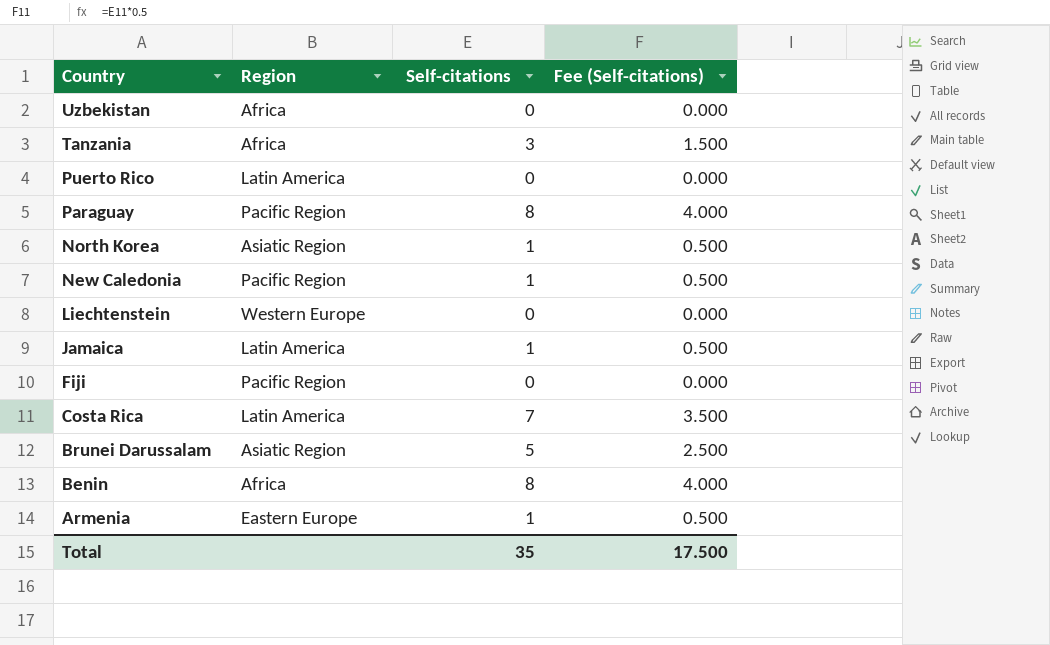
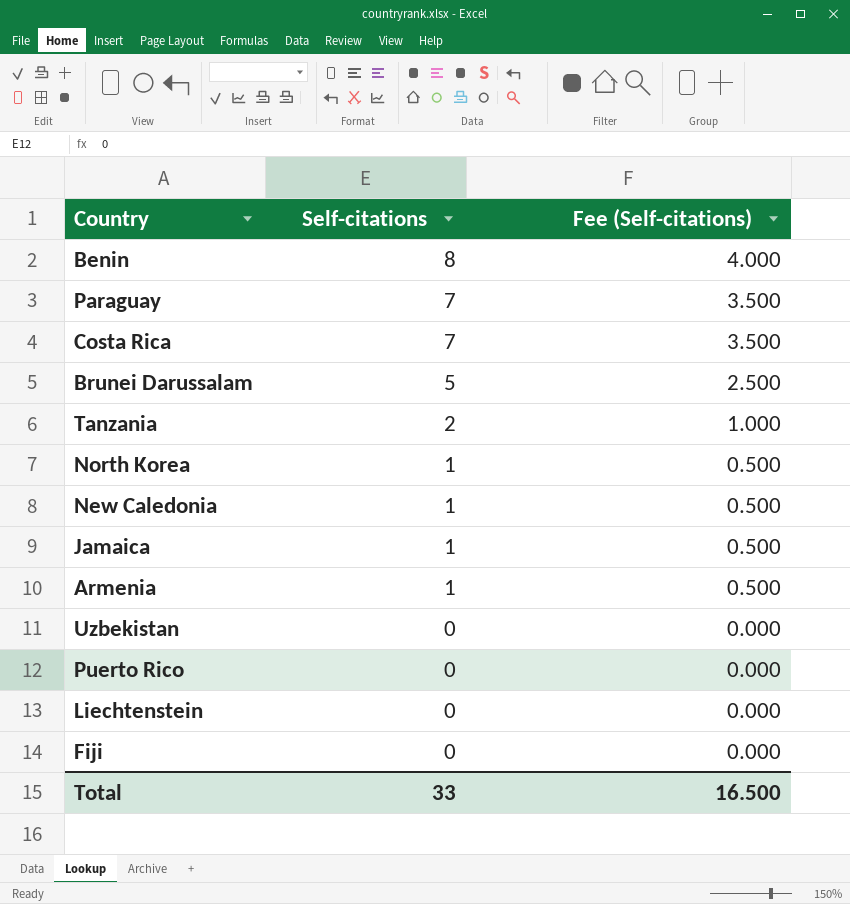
row order: Country descending -> Self-citations descending
column Region | position: 2 -> none
Paraguay | Self-citations: 8 -> 7
Paraguay | Fee (Self-citations): 4.000 -> 3.500
Tanzania | Self-citations: 3 -> 2
Tanzania | Fee (Self-citations): 1.500 -> 1.000
Total | Self-citations: 35 -> 33
Total | Fee (Self-citations): 17.500 -> 16.500

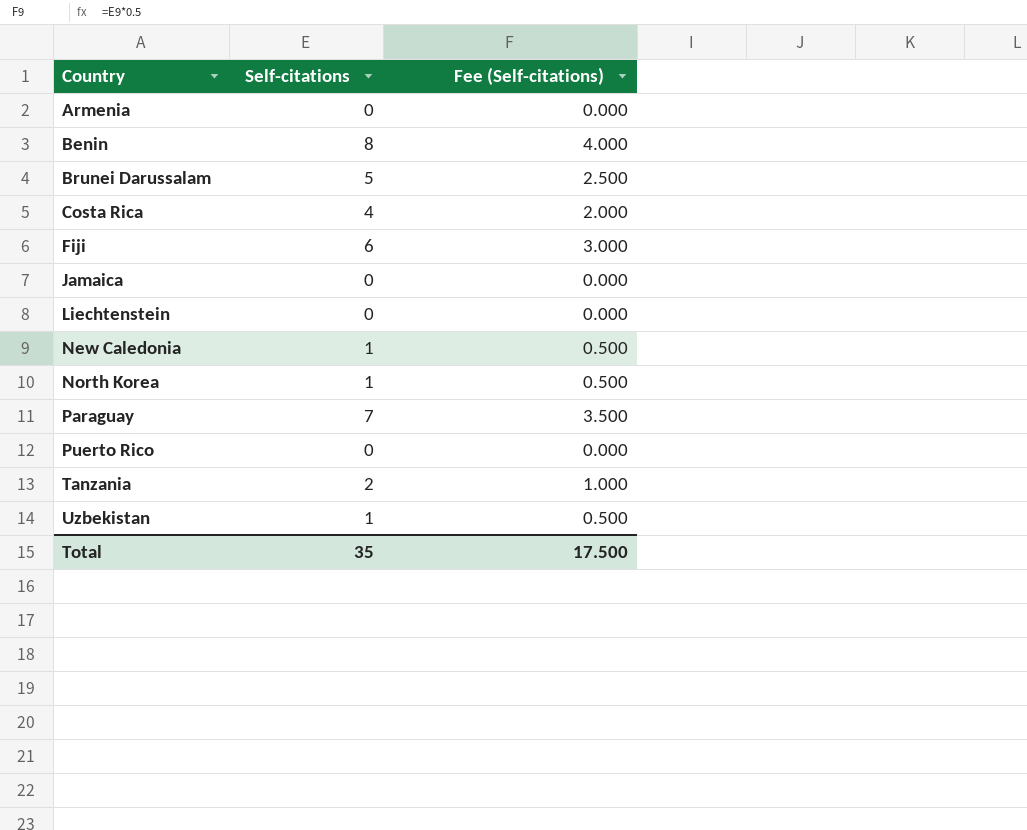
row order: Self-citations descending -> Country ascending
Armenia | Self-citations: 1 -> 0
Armenia | Fee (Self-citations): 0.500 -> 0.000
Costa Rica | Self-citations: 7 -> 4
Costa Rica | Fee (Self-citations): 3.500 -> 2.000
Fiji | Self-citations: 0 -> 6
Fiji | Fee (Self-citations): 0.000 -> 3.000
Jamaica | Self-citations: 1 -> 0
Jamaica | Fee (Self-citations): 0.500 -> 0.000
Uzbekistan | Self-citations: 0 -> 1
Uzbekistan | Fee (Self-citations): 0.000 -> 0.500
Total | Self-citations: 33 -> 35
Total | Fee (Self-citations): 16.500 -> 17.500

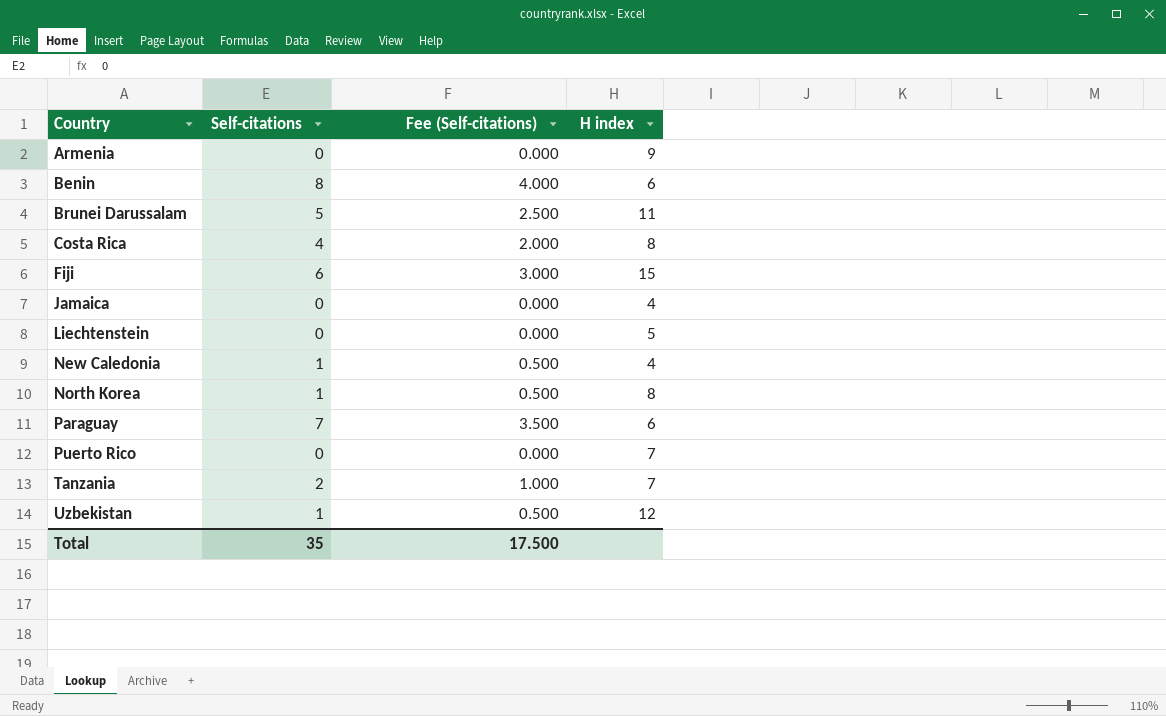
column H index | position: none -> 4

